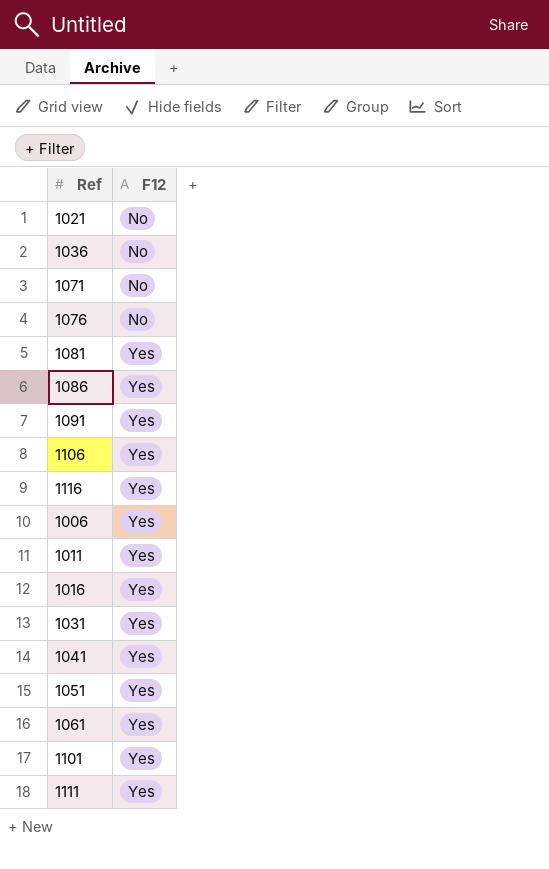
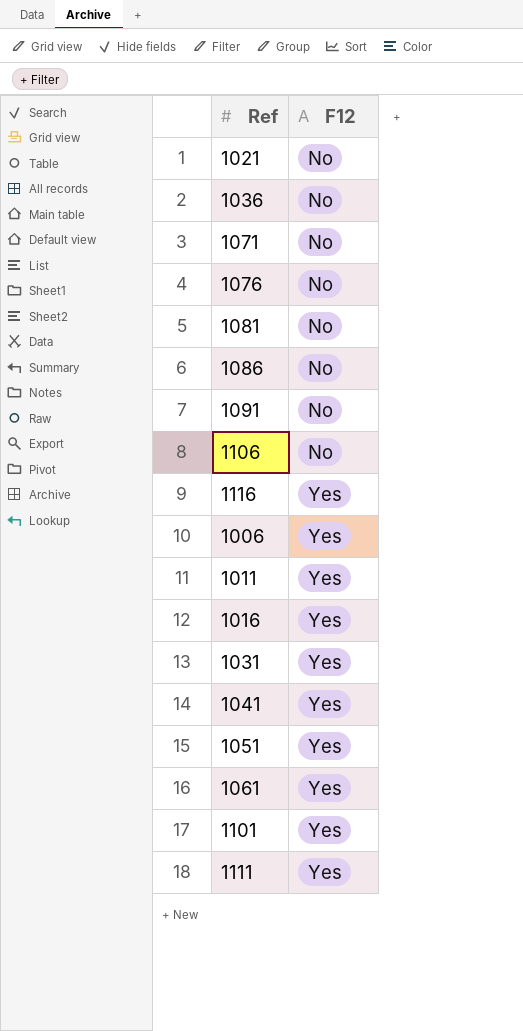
1081 | F12: Yes -> No
1086 | F12: Yes -> No
1091 | F12: Yes -> No
1106 | F12: Yes -> No

